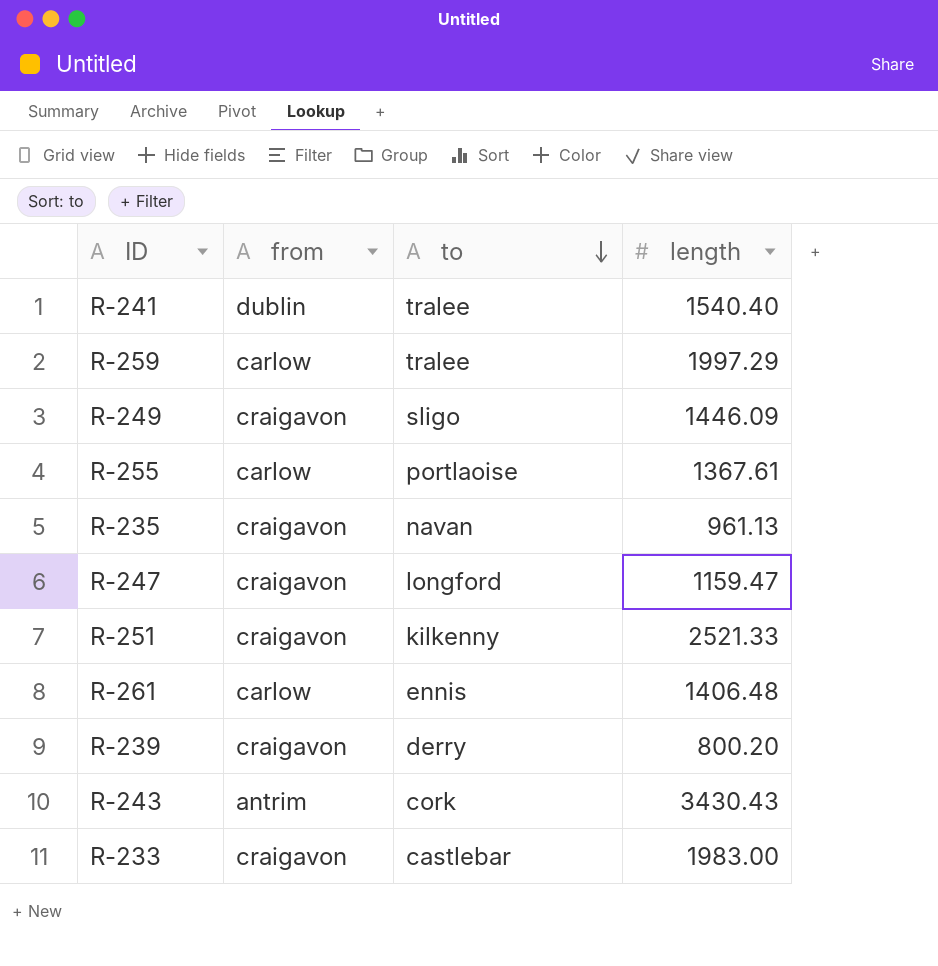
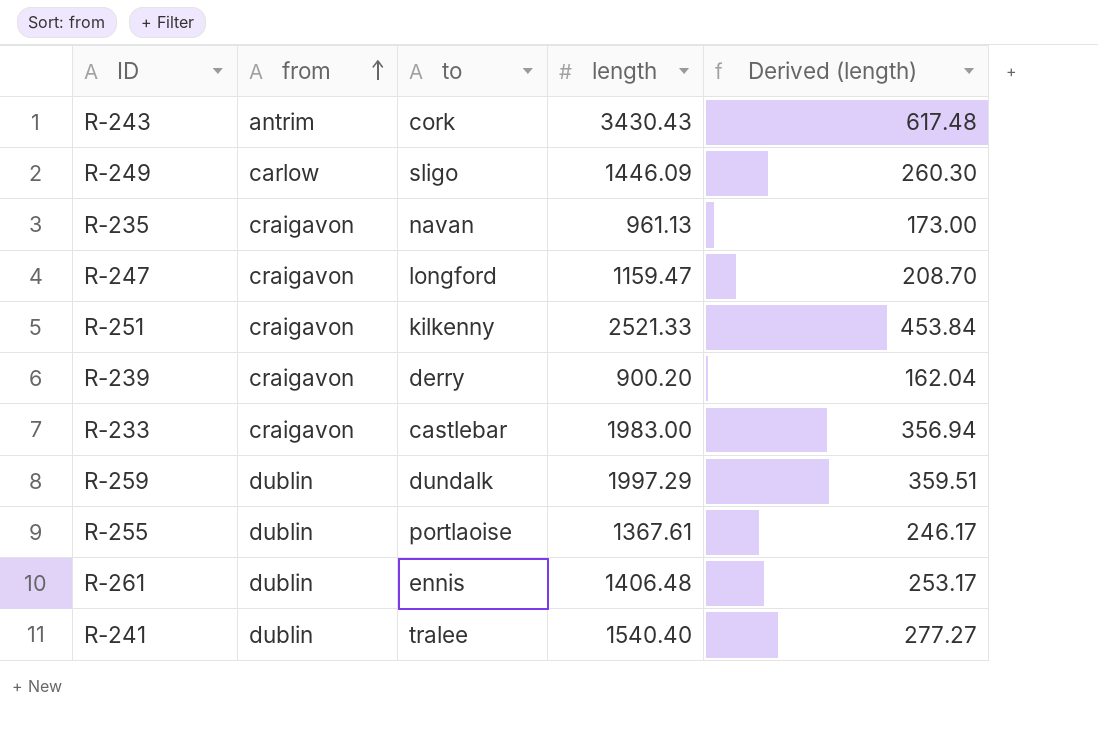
row order: to descending -> from ascending
column Derived (length) | formula: none -> [length] * 0.18
R-249 | from: craigavon -> carlow
R-239 | length: 800.20 -> 900.20
R-259 | from: carlow -> dublin
R-259 | to: tralee -> dundalk
R-255 | from: carlow -> dublin
R-261 | from: carlow -> dublin

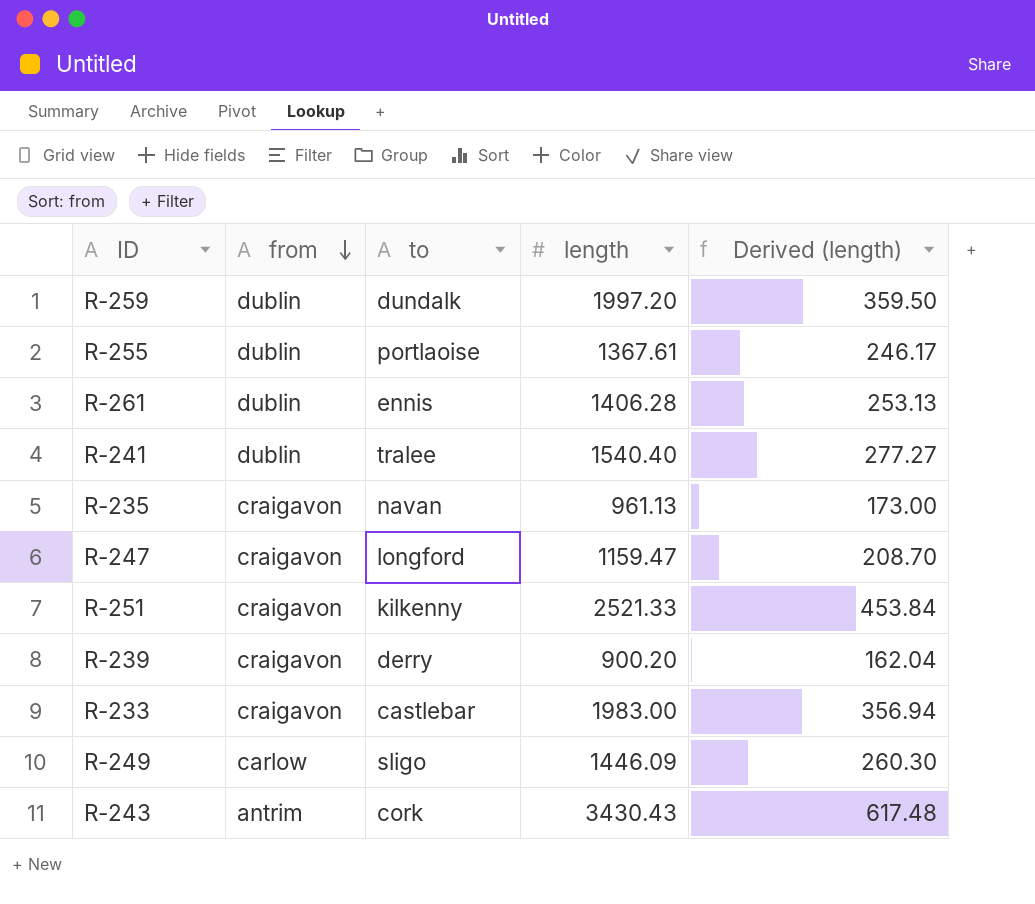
row order: from ascending -> from descending
R-259 | length: 1997.29 -> 1997.20
R-259 | Derived (length): 359.51 -> 359.50
R-261 | length: 1406.48 -> 1406.28
R-261 | Derived (length): 253.17 -> 253.13

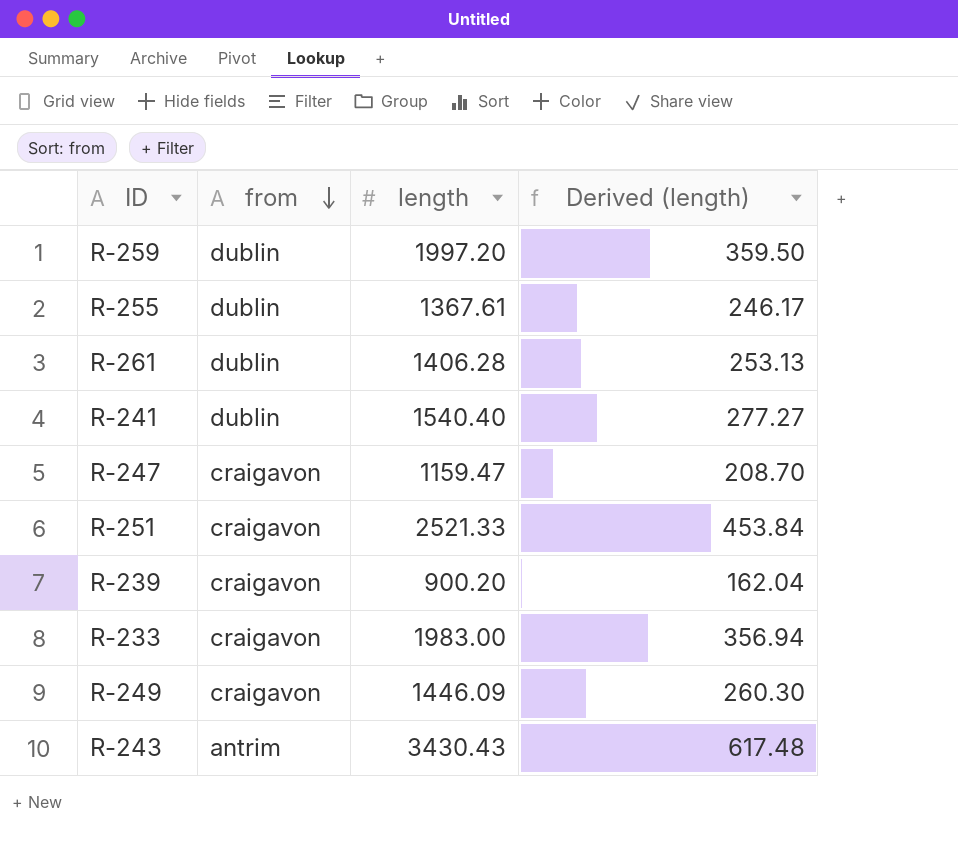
column to | position: 3 -> none
row R-235: craigavon | navan | 961.13 | 173.00 -> none
R-249 | from: carlow -> craigavon

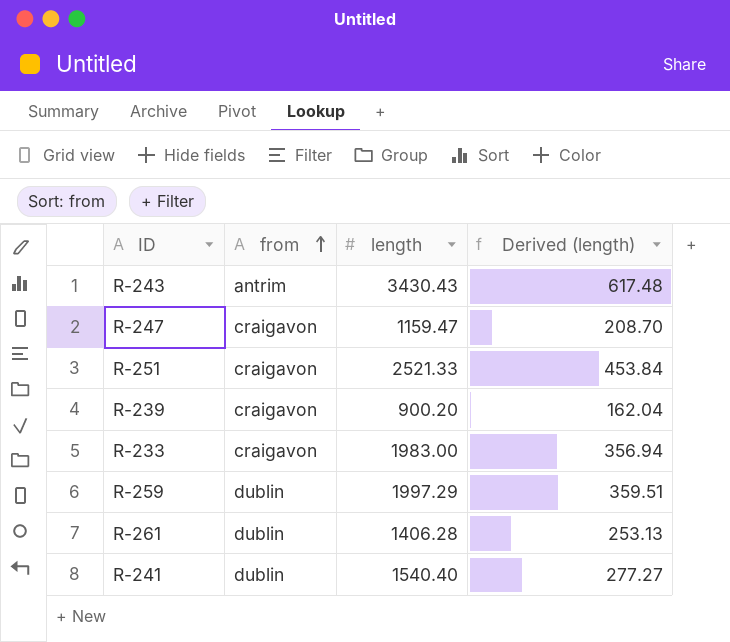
row order: from descending -> from ascending
row R-255: dublin | 1367.61 | 246.17 -> none
row R-249: craigavon | 1446.09 | 260.30 -> none
R-259 | length: 1997.20 -> 1997.29
R-259 | Derived (length): 359.50 -> 359.51

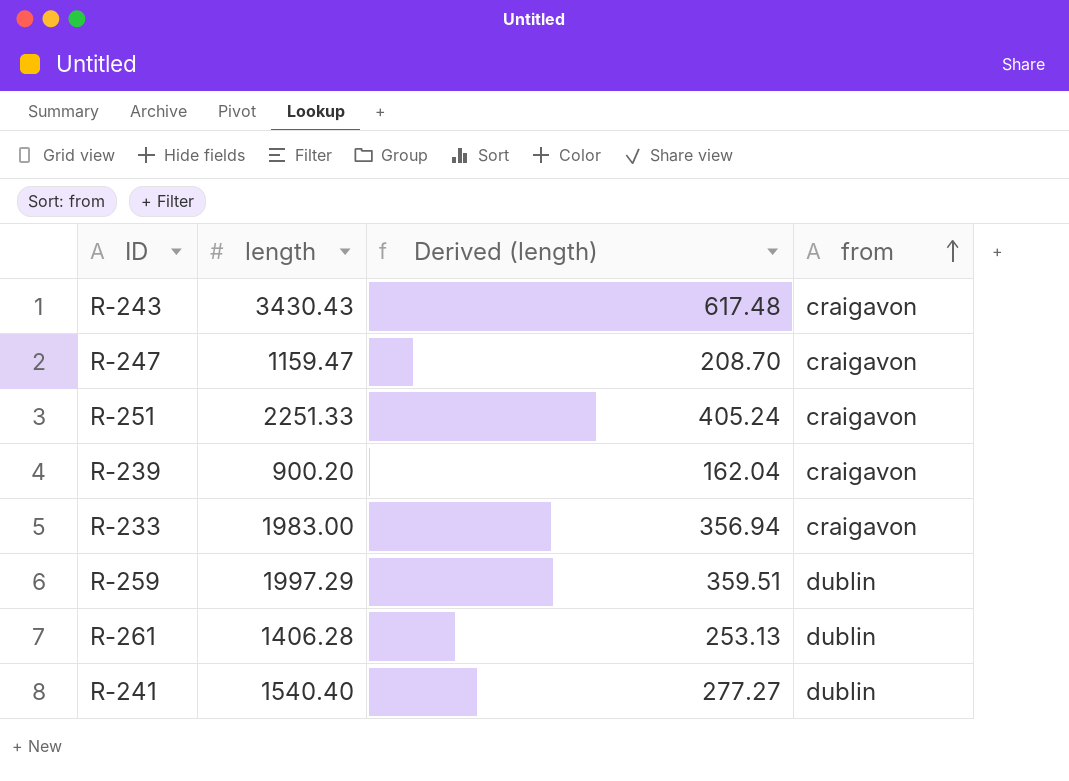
column from | position: 2 -> 4
R-243 | from: antrim -> craigavon
R-251 | length: 2521.33 -> 2251.33
R-251 | Derived (length): 453.84 -> 405.24

